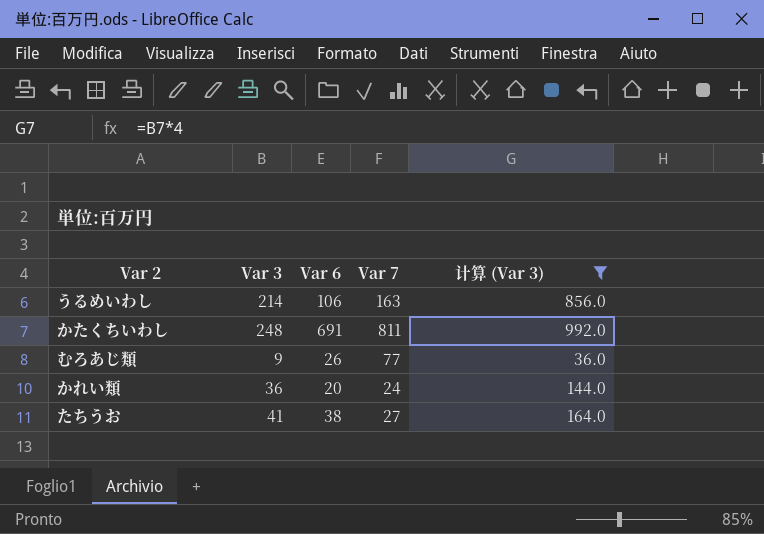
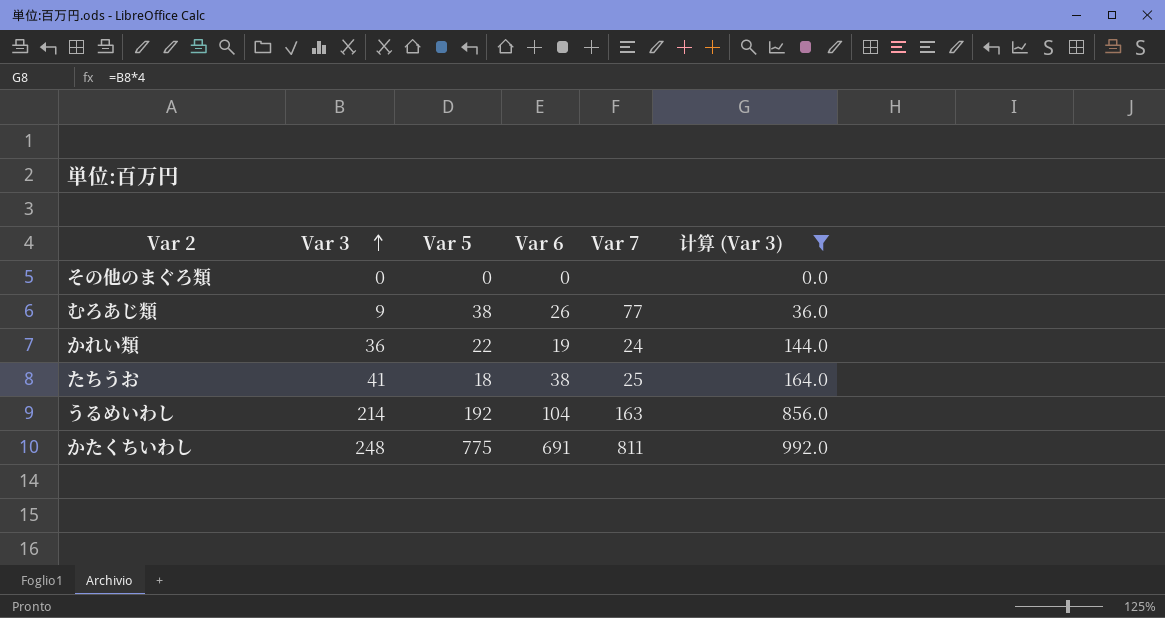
row order: none -> Var 3 ascending
column Var 5 | position: none -> 3
row その他のまぐろ類: none -> 0 | 0 | 0 | none | 0.0
かれい類 | Var 6: 20 -> 19
たちうお | Var 7: 27 -> 25
うるめいわし | Var 6: 106 -> 104

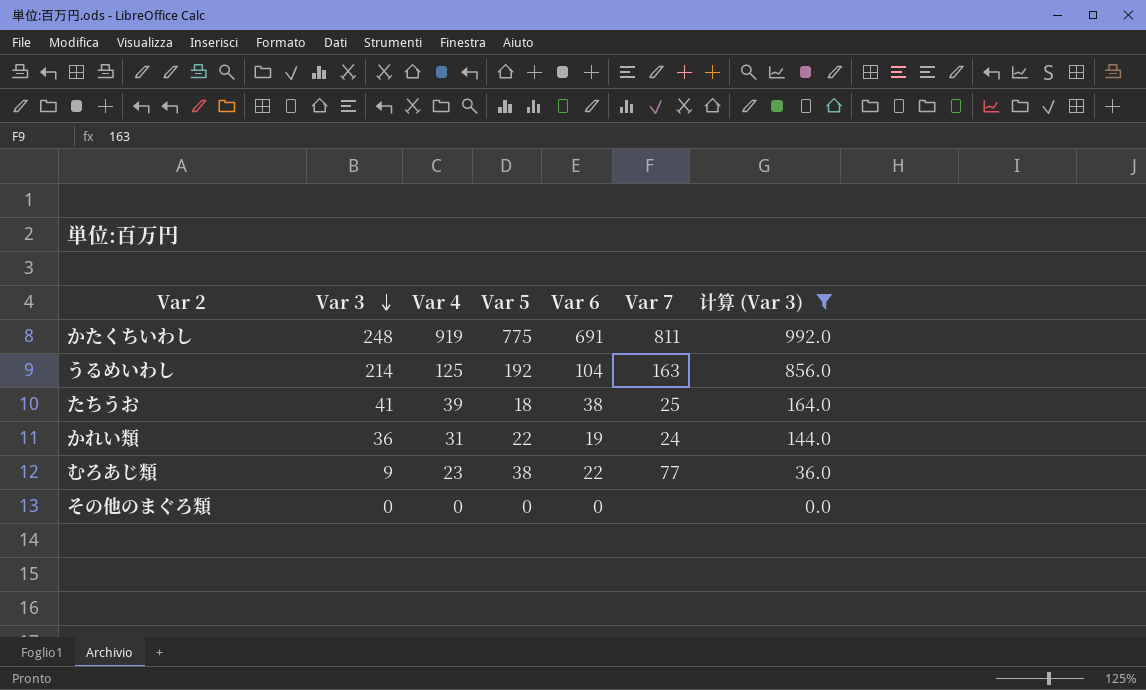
row order: Var 3 ascending -> Var 3 descending
column Var 4 | position: none -> 3
むろあじ類 | Var 6: 26 -> 22

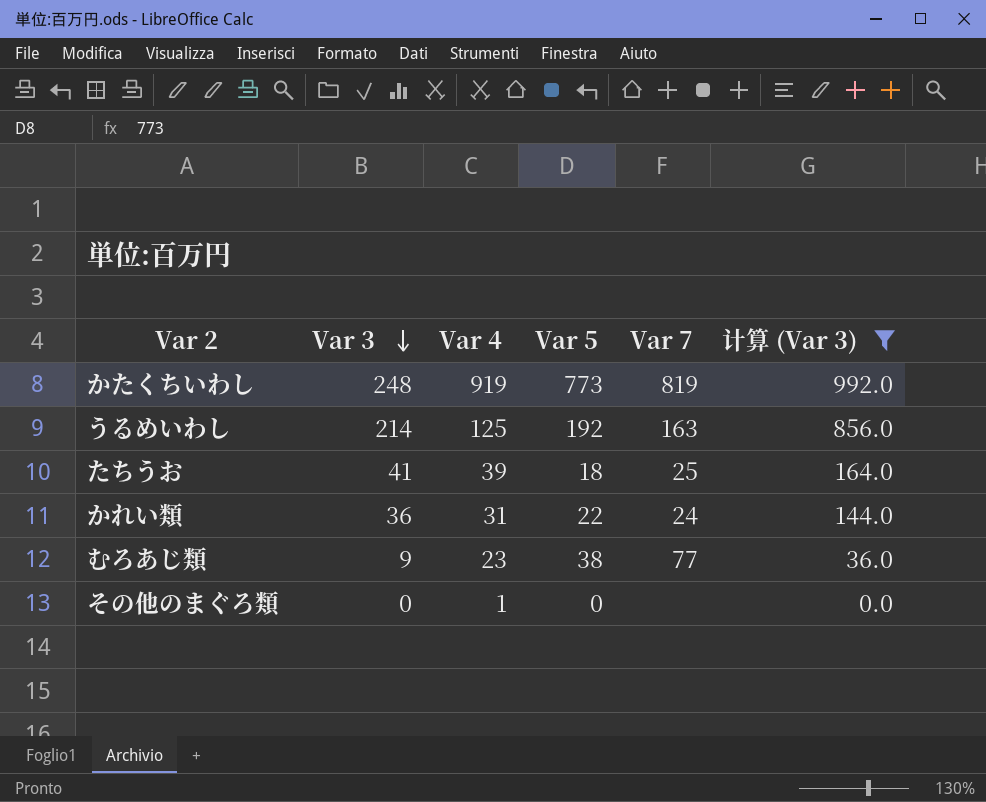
column Var 6 | position: 5 -> none
かたくちいわし | Var 5: 775 -> 773
かたくちいわし | Var 7: 811 -> 819
その他のまぐろ類 | Var 4: 0 -> 1

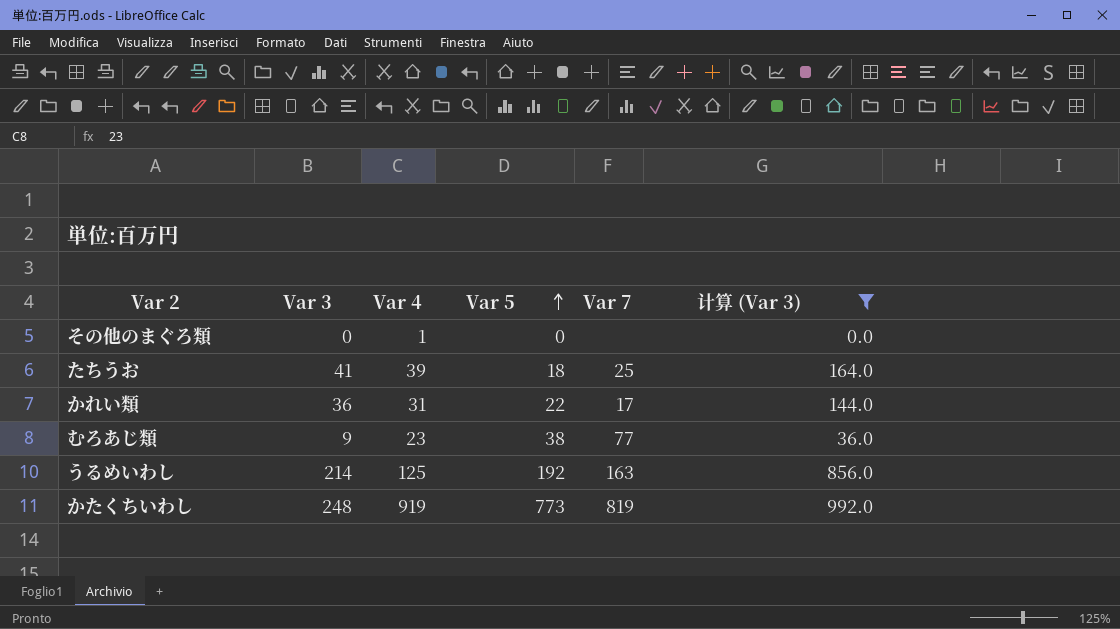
row order: Var 3 descending -> Var 5 ascending
かれい類 | Var 7: 24 -> 17

